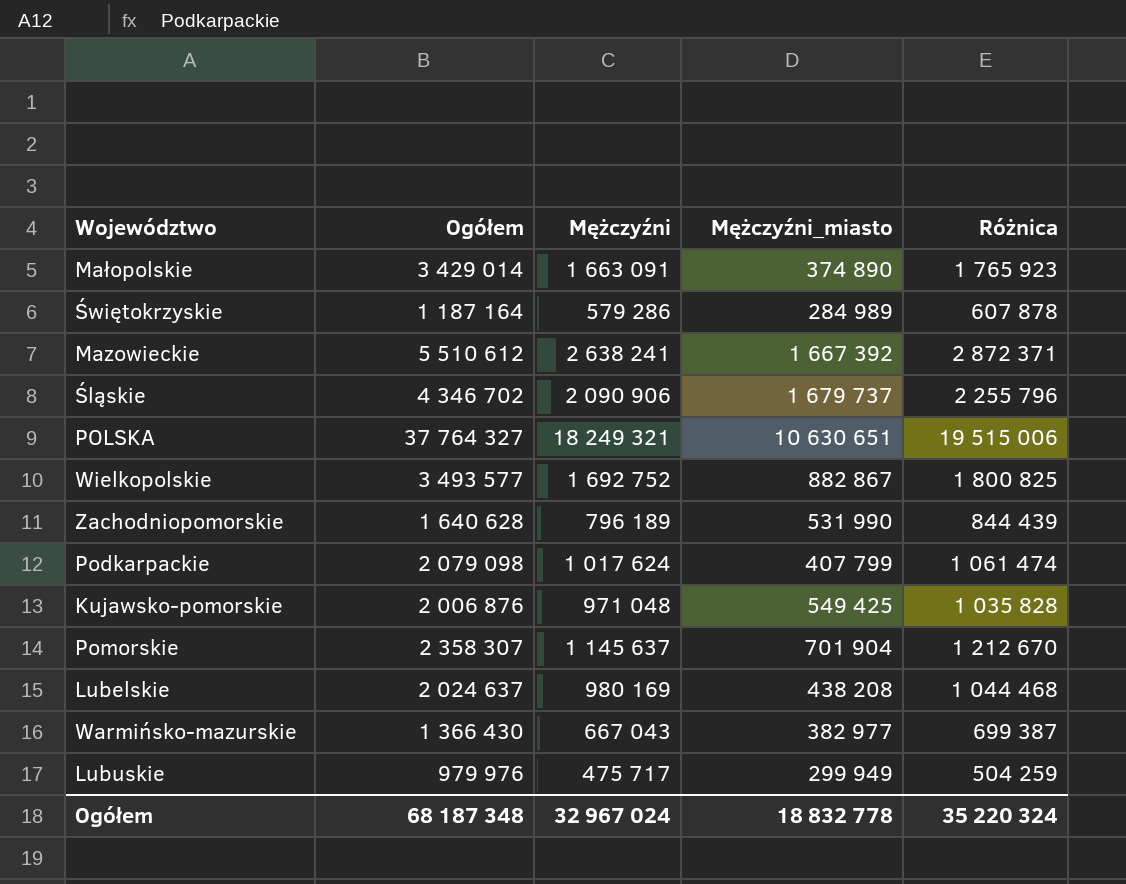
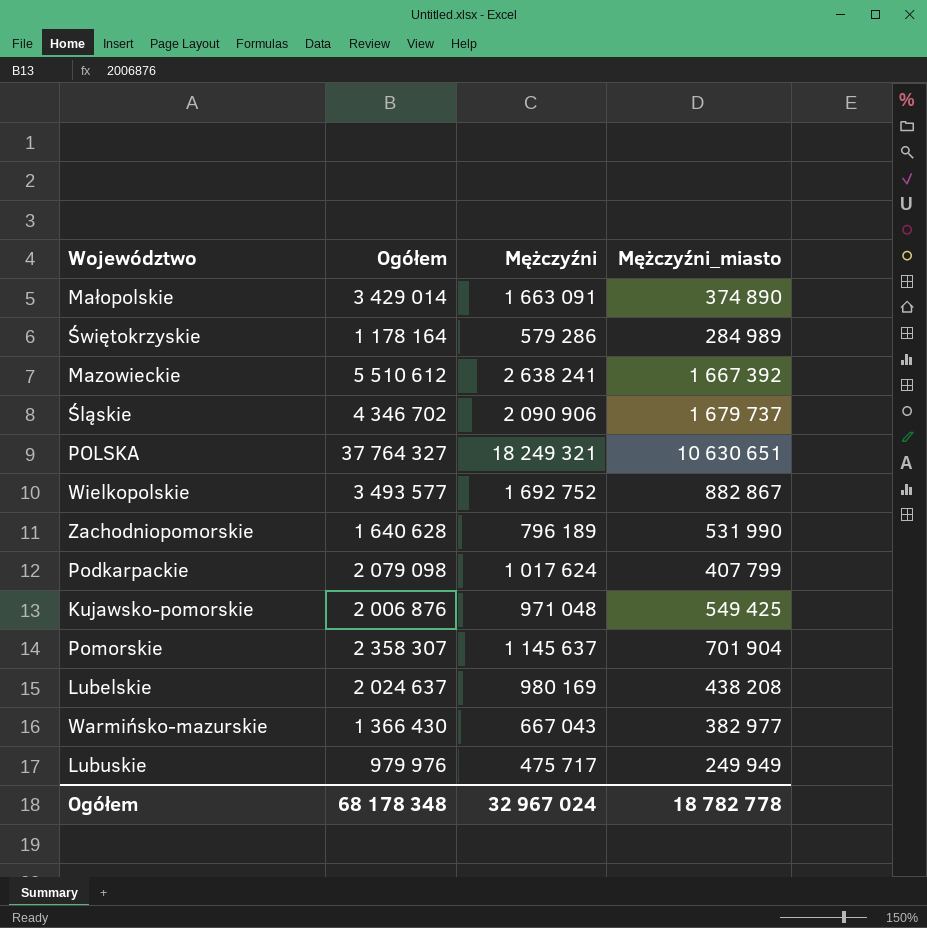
column Różnica | formula: [Ogółem] - [Mężczyźni] -> none
Świętokrzyskie | Ogółem: 1 187 164 -> 1 178 164
Lubuskie | Mężczyźni_miasto: 299 949 -> 249 949
Ogółem | Ogółem: 68 187 348 -> 68 178 348
Ogółem | Mężczyźni_miasto: 18 832 778 -> 18 782 778

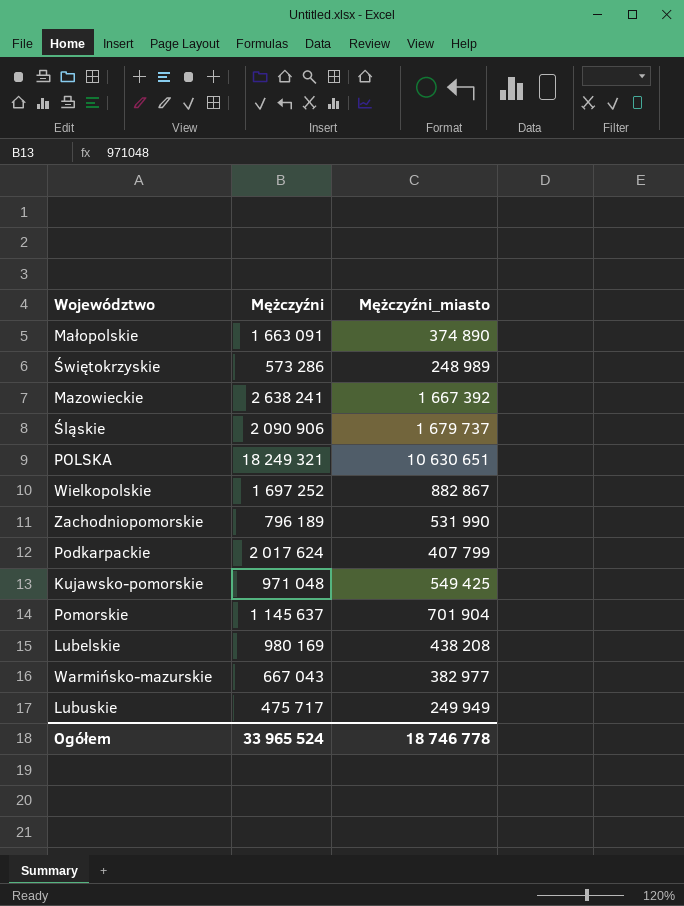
column Ogółem | position: 2 -> none
Świętokrzyskie | Mężczyźni: 579 286 -> 573 286
Świętokrzyskie | Mężczyźni_miasto: 284 989 -> 248 989
Wielkopolskie | Mężczyźni: 1 692 752 -> 1 697 252
Podkarpackie | Mężczyźni: 1 017 624 -> 2 017 624
Ogółem | Mężczyźni: 32 967 024 -> 33 965 524
Ogółem | Mężczyźni_miasto: 18 782 778 -> 18 746 778

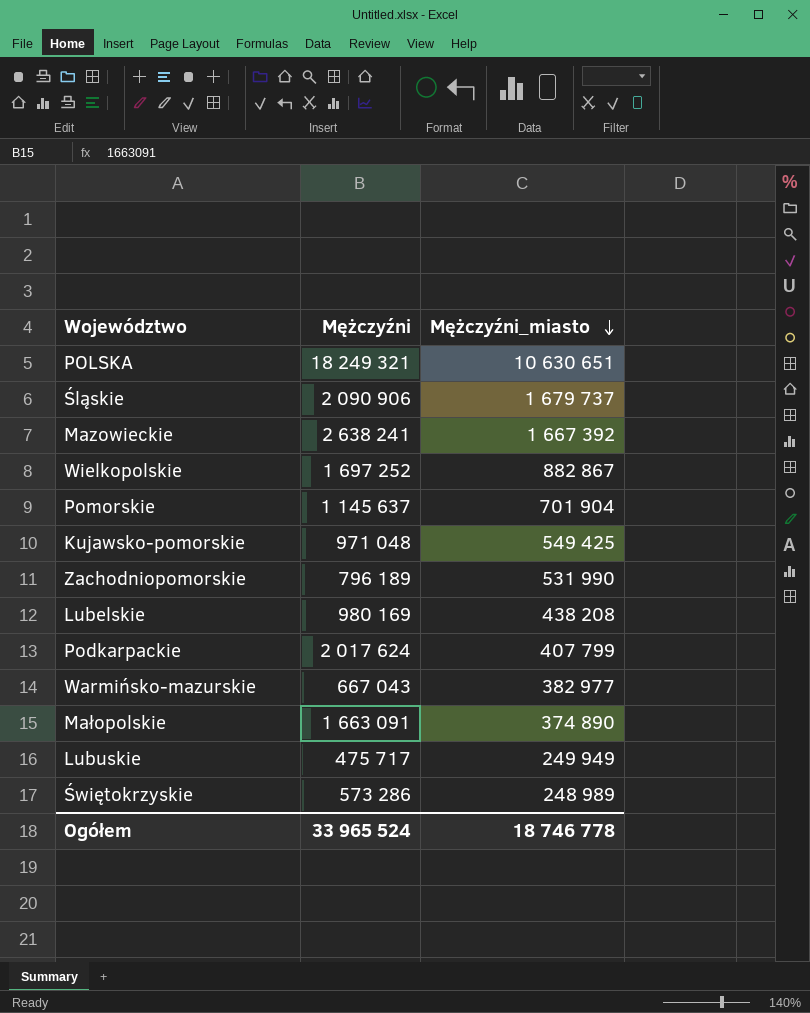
row order: none -> Mężczyźni_miasto descending

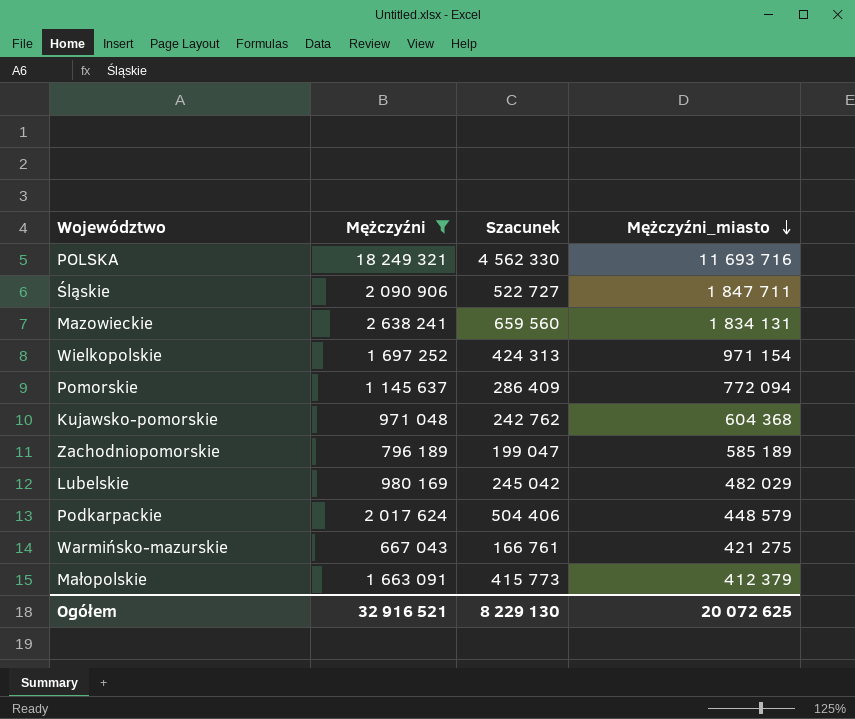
filter: none -> Mężczyźni >= 667 043
column Szacunek | formula: none -> [Mężczyźni] * 0,25
POLSKA | Mężczyźni_miasto: 10 630 651 -> 11 693 716
Śląskie | Mężczyźni_miasto: 1 679 737 -> 1 847 711
Mazowieckie | Mężczyźni_miasto: 1 667 392 -> 1 834 131
Wielkopolskie | Mężczyźni_miasto: 882 867 -> 971 154
Pomorskie | Mężczyźni_miasto: 701 904 -> 772 094
Kujawsko-pomorskie | Mężczyźni_miasto: 549 425 -> 604 368
Zachodniopomorskie | Mężczyźni_miasto: 531 990 -> 585 189
Lubelskie | Mężczyźni_miasto: 438 208 -> 482 029
Podkarpackie | Mężczyźni_miasto: 407 799 -> 448 579
Warmińsko-mazurskie | Mężczyźni_miasto: 382 977 -> 421 275
Małopolskie | Mężczyźni_miasto: 374 890 -> 412 379
Ogółem | Mężczyźni: 33 965 524 -> 32 916 521
Ogółem | Mężczyźni_miasto: 18 746 778 -> 20 072 625

